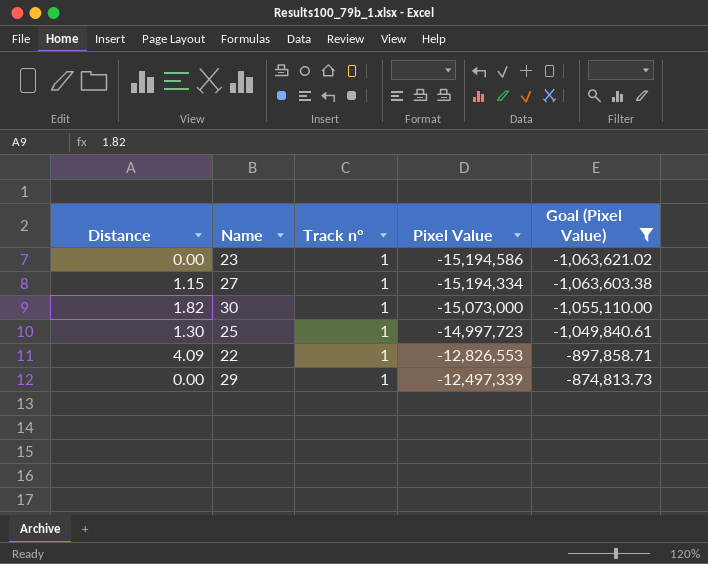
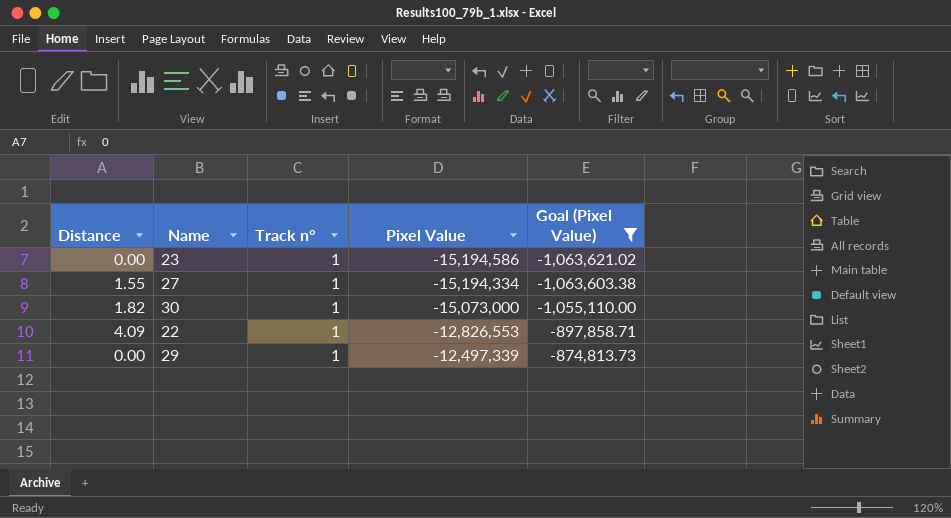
row 25: 1.30 | 1 | -14,997,723 | -1,049,840.61 -> none
27 | Distance: 1.15 -> 1.55

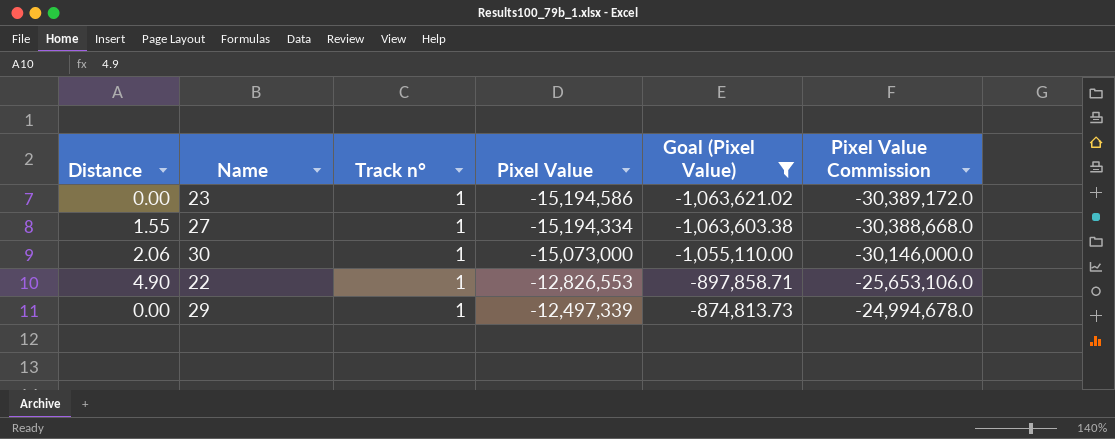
column Pixel Value Commission | formula: none -> [Pixel Value] * 2
30 | Distance: 1.82 -> 2.06
22 | Distance: 4.09 -> 4.90

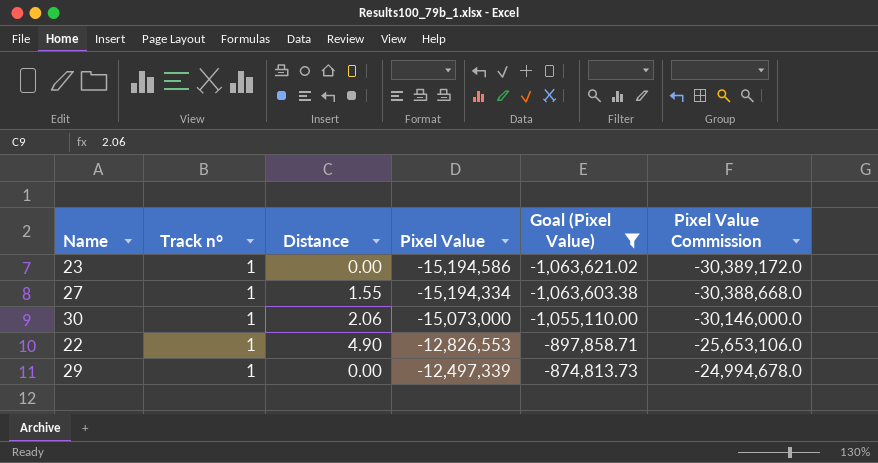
column Distance | position: 1 -> 3

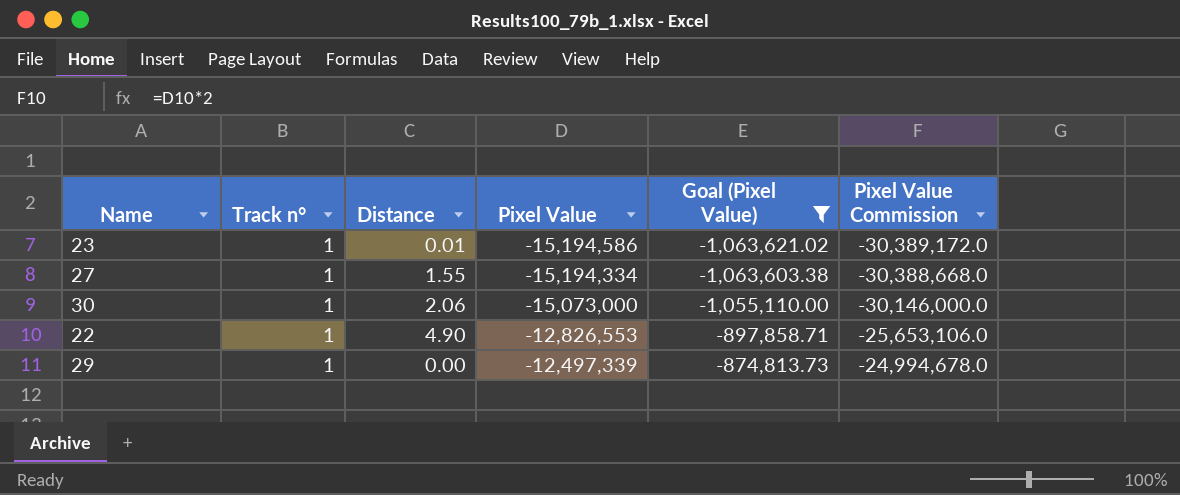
23 | Distance: 0.00 -> 0.01

